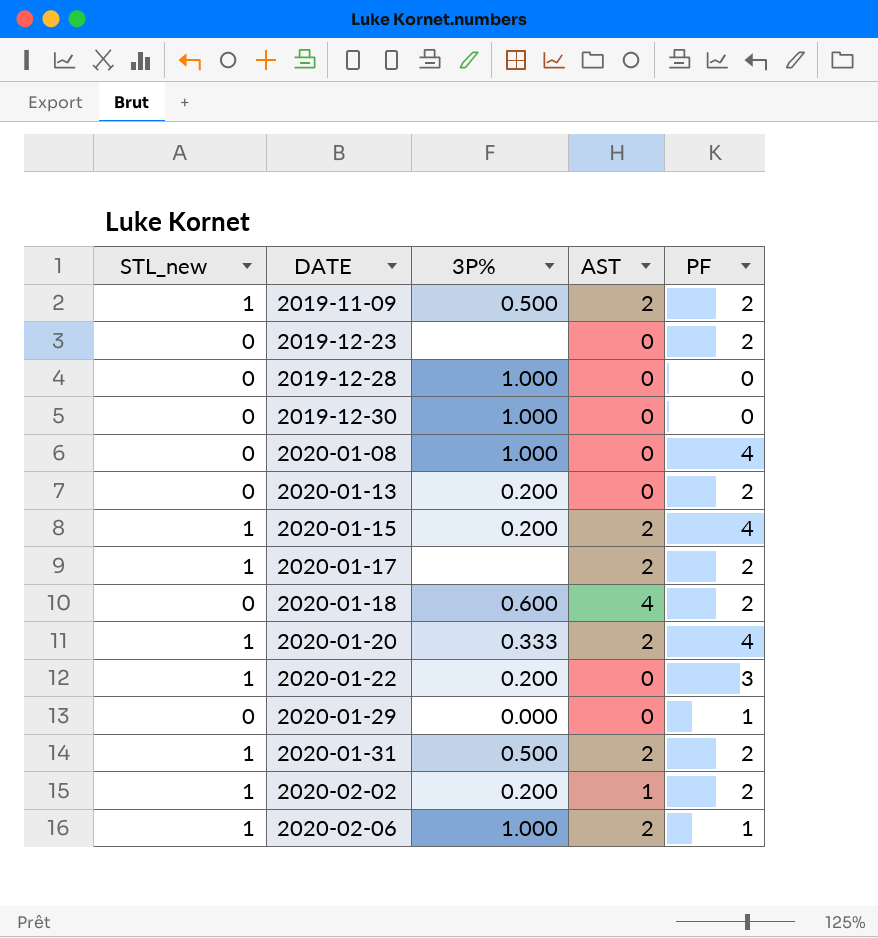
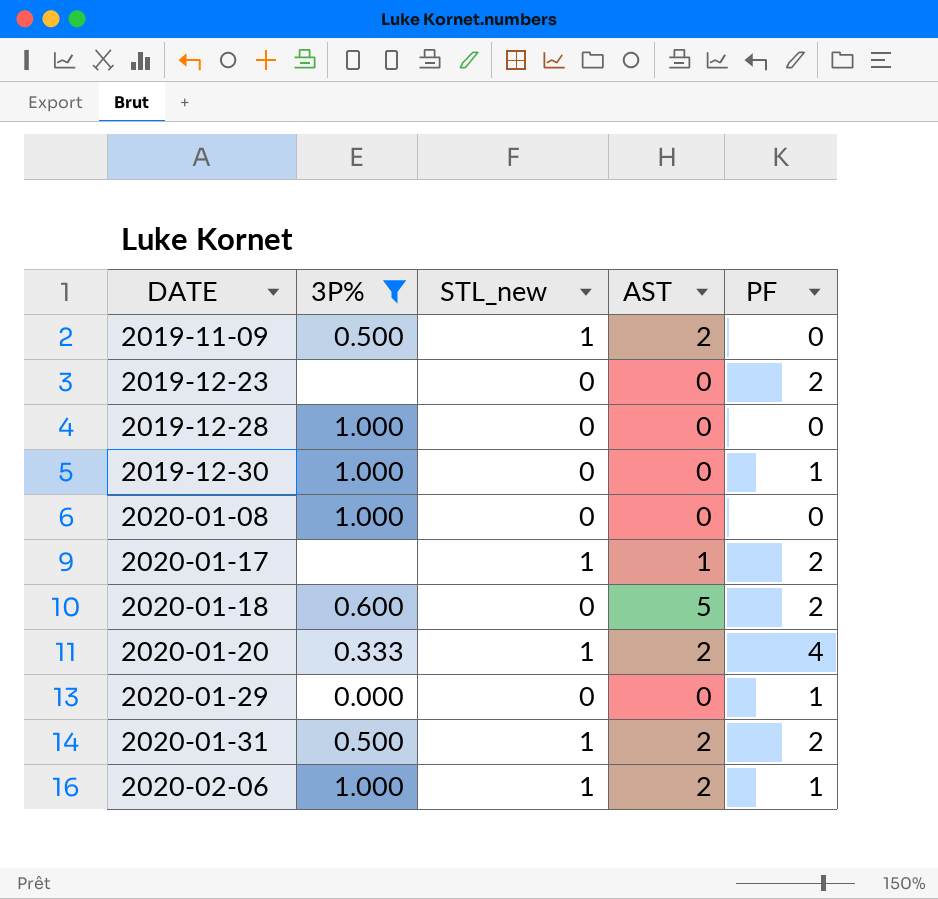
filter: none -> 3P% != 0.200
column STL_new | position: 1 -> 3
2019-11-09 | PF: 2 -> 0
2019-12-30 | PF: 0 -> 1
2020-01-08 | PF: 4 -> 0
2020-01-17 | AST: 2 -> 1
2020-01-18 | AST: 4 -> 5

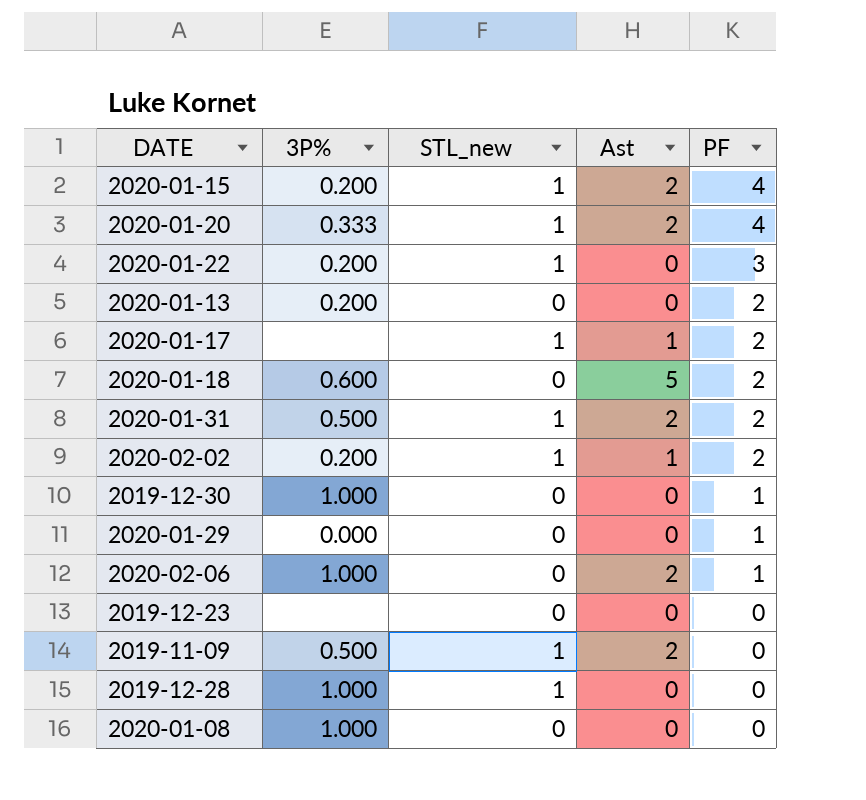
filter: 3P% != 0.200 -> none
row order: DATE ascending -> PF descending
column name: AST -> Ast
2020-02-06 | STL_new: 1 -> 0
2019-12-23 | PF: 2 -> 0
2019-12-28 | STL_new: 0 -> 1

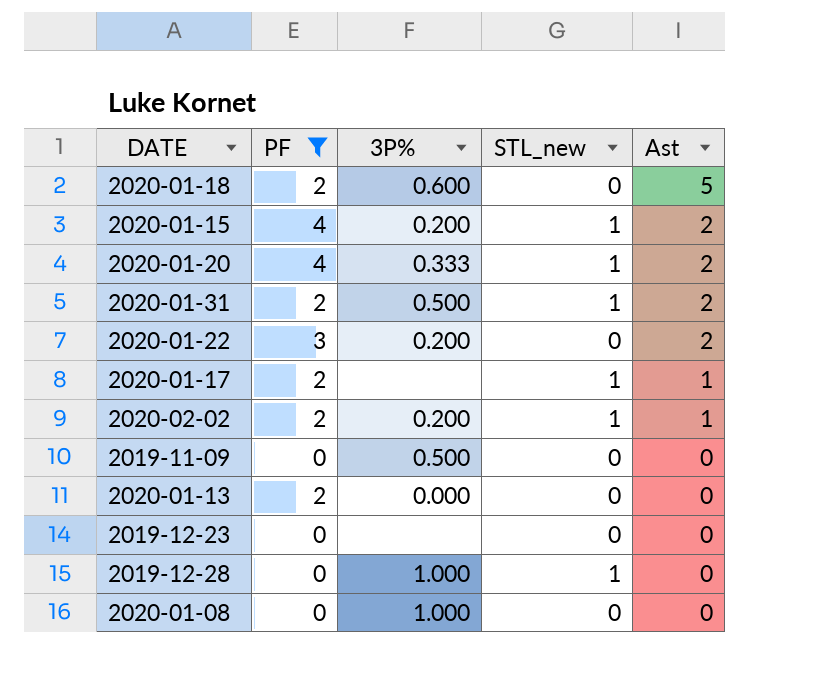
filter: none -> PF != 1
row order: PF descending -> Ast descending
column PF | position: 5 -> 2
2020-01-22 | STL_new: 1 -> 0
2020-01-22 | Ast: 0 -> 2
2019-11-09 | STL_new: 1 -> 0
2019-11-09 | Ast: 2 -> 0
2020-01-13 | 3P%: 0.200 -> 0.000

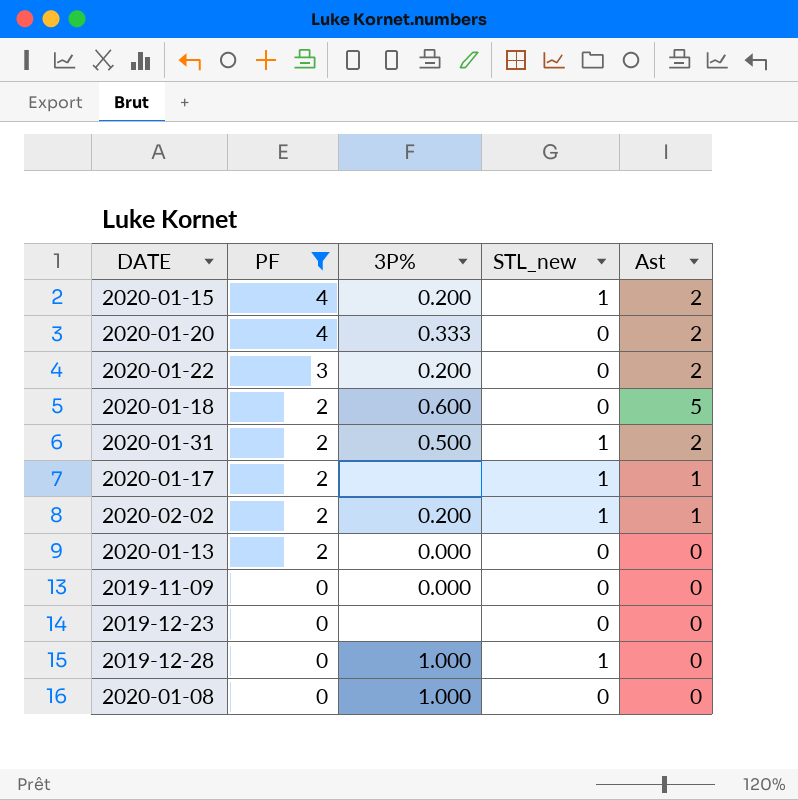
row order: Ast descending -> PF descending
2020-01-20 | STL_new: 1 -> 0
2019-11-09 | 3P%: 0.500 -> 0.000

